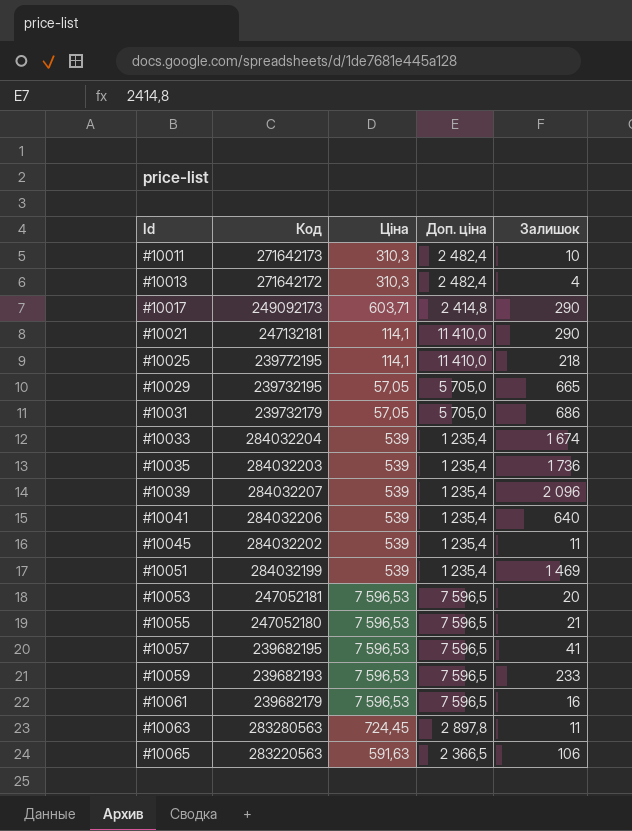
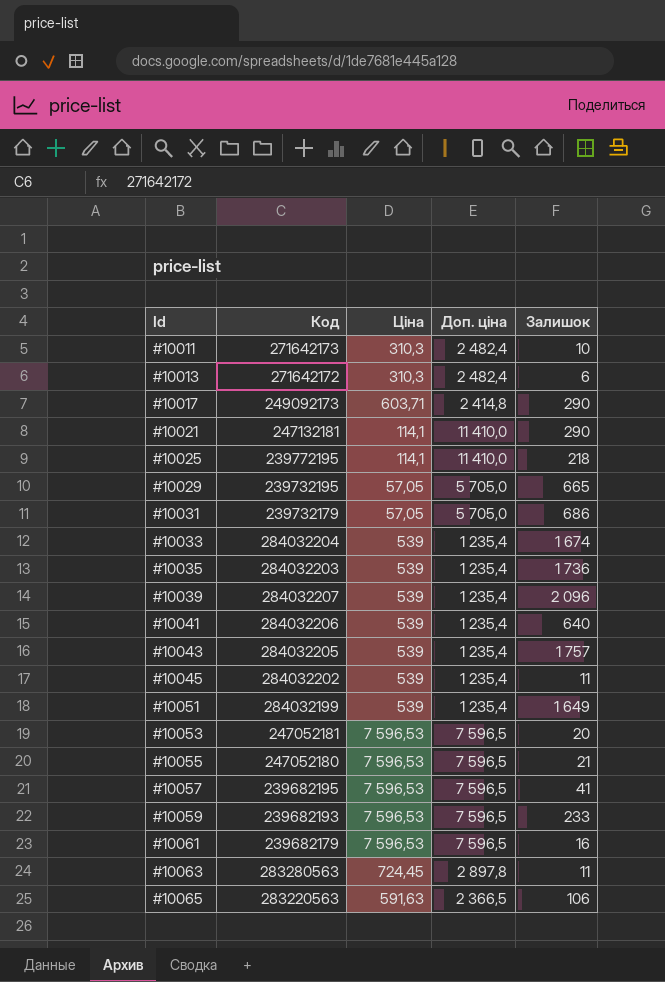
#10013 | Залишок: 4 -> 6
row #10043: none -> 284032205 | 539 | 1 235,4 | 1 757
#10051 | Залишок: 1 469 -> 1 649

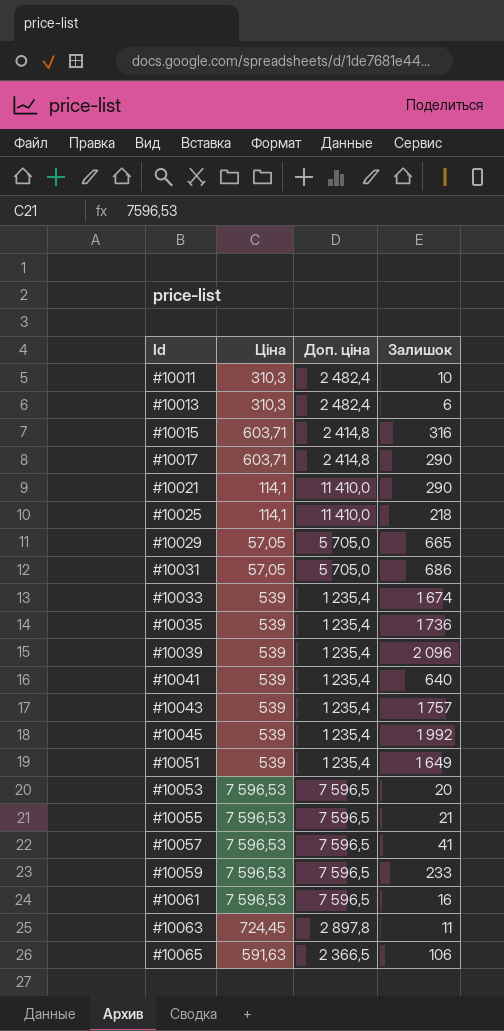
column Код | position: 2 -> none
row #10015: none -> 603,71 | 2 414,8 | 316
#10045 | Залишок: 11 -> 1 992

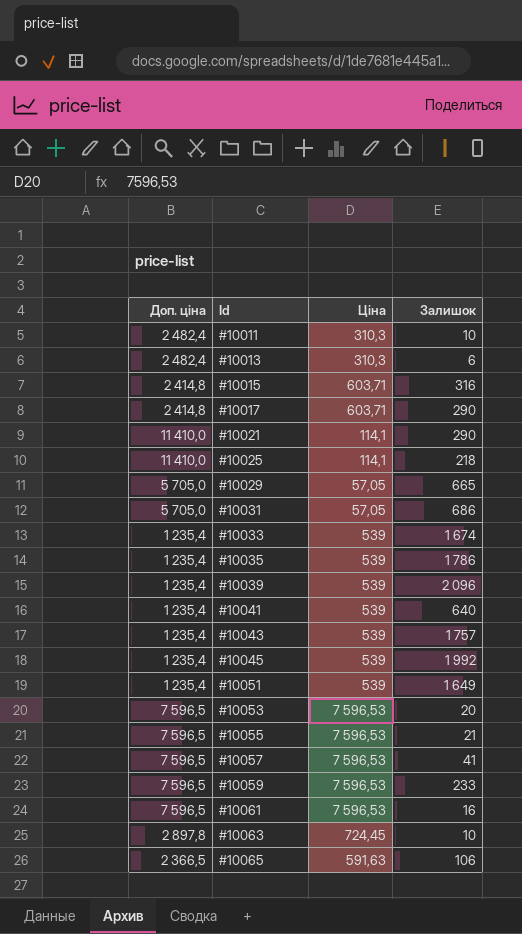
column Доп. ціна | position: 3 -> 1
#10035 | Залишок: 1 736 -> 1 786
#10063 | Залишок: 11 -> 10

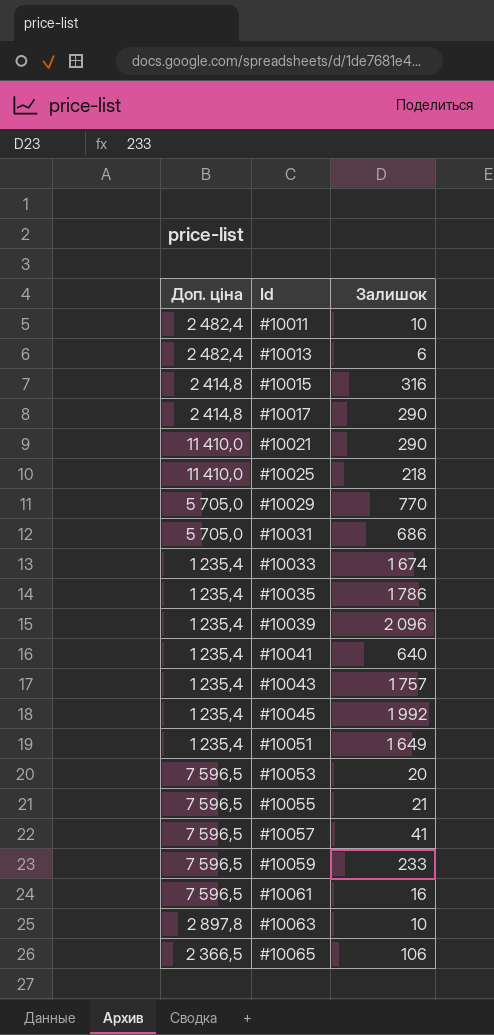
column Ціна | position: 3 -> none
#10029 | Залишок: 665 -> 770

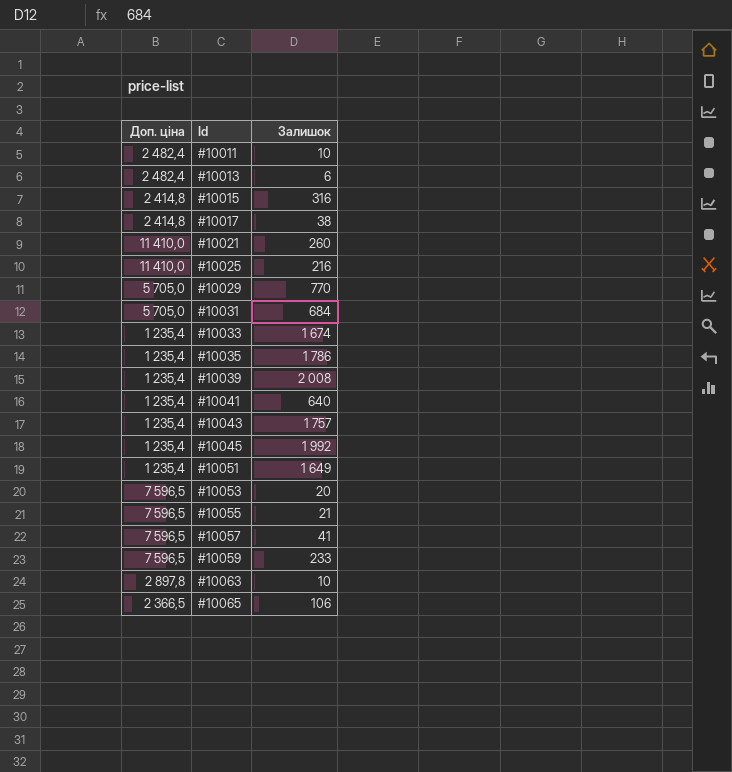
row #10061: 7 596,5 | 16 -> none
#10017 | Залишок: 290 -> 38
#10021 | Залишок: 290 -> 260
#10025 | Залишок: 218 -> 216
#10031 | Залишок: 686 -> 684
#10039 | Залишок: 2 096 -> 2 008

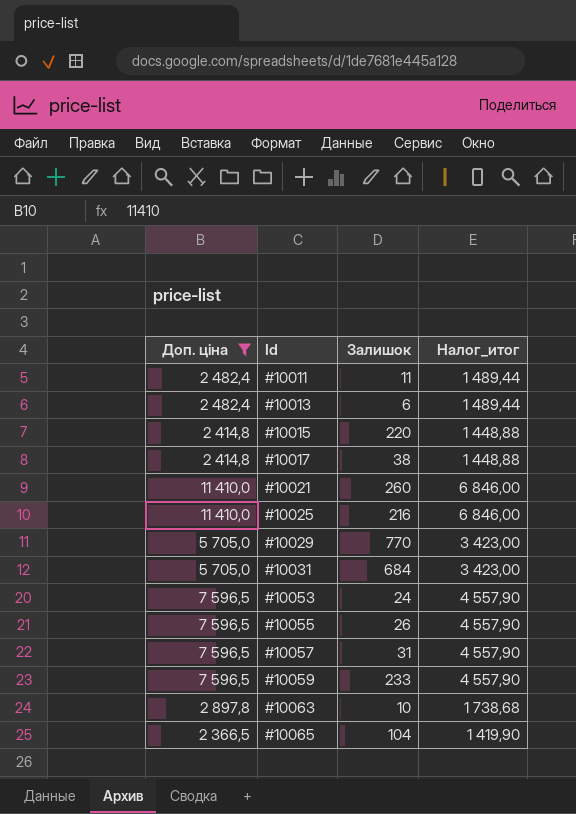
filter: none -> Доп. ціна != 1 235,4
column Налог_итог | formula: none -> [Доп. ціна] * 0,6
#10011 | Залишок: 10 -> 11
#10015 | Залишок: 316 -> 220
#10053 | Залишок: 20 -> 24
#10055 | Залишок: 21 -> 26
#10057 | Залишок: 41 -> 31
#10065 | Залишок: 106 -> 104

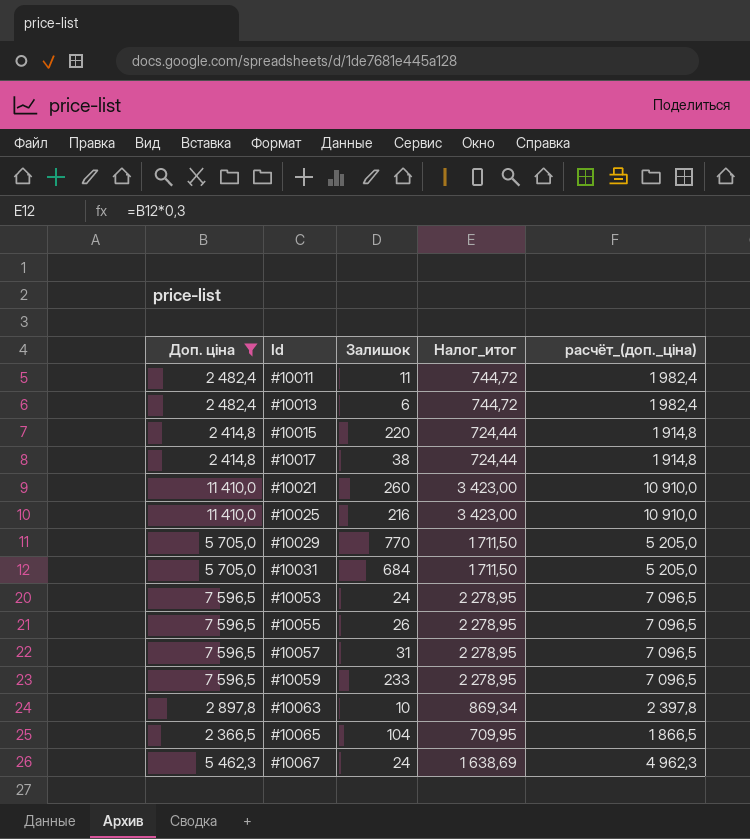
column Налог_итог | formula: [Доп. ціна] * 0,6 -> [Доп. ціна] * 0,3
column расчёт_(доп._ціна) | formula: none -> [Доп. ціна] - 500
row #10067: none -> 5 462,3 | 24 | 1 638,69 | 4 962,3

